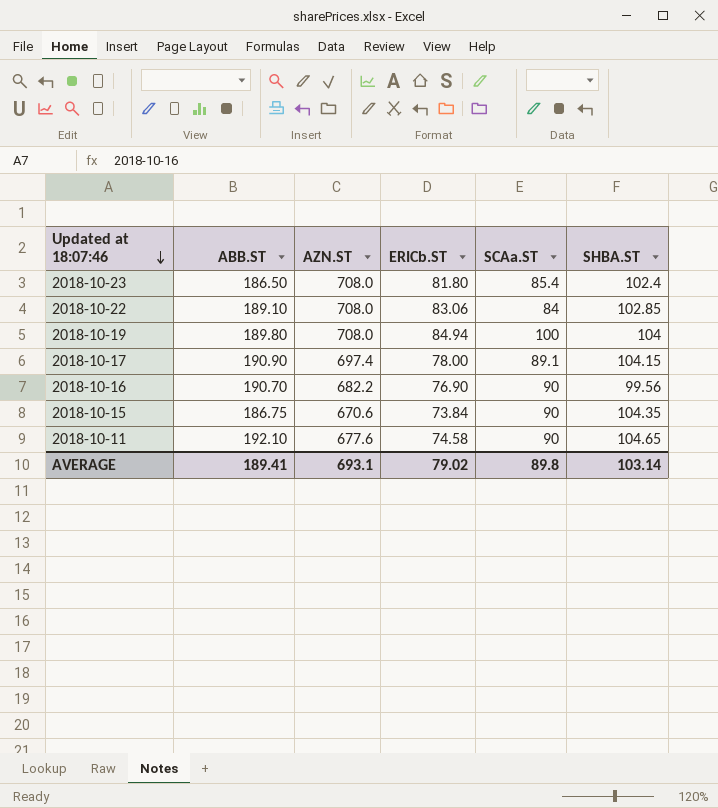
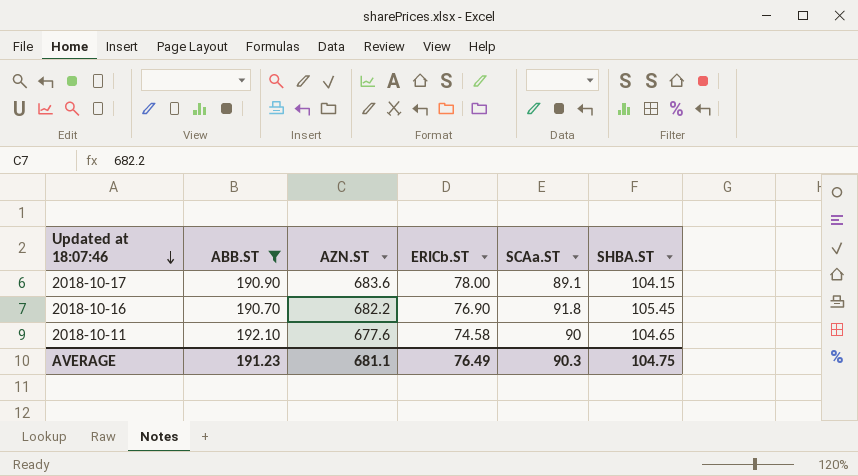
filter: none -> ABB.ST >= 190.70
2018-10-17 | AZN.ST: 697.4 -> 683.6
2018-10-16 | SCAa.ST: 90 -> 91.8
2018-10-16 | SHBA.ST: 99.56 -> 105.45
AVERAGE | ABB.ST: 189.41 -> 191.23
AVERAGE | AZN.ST: 693.1 -> 681.1
AVERAGE | ERICb.ST: 79.02 -> 76.49
AVERAGE | SCAa.ST: 89.8 -> 90.3
AVERAGE | SHBA.ST: 103.14 -> 104.75

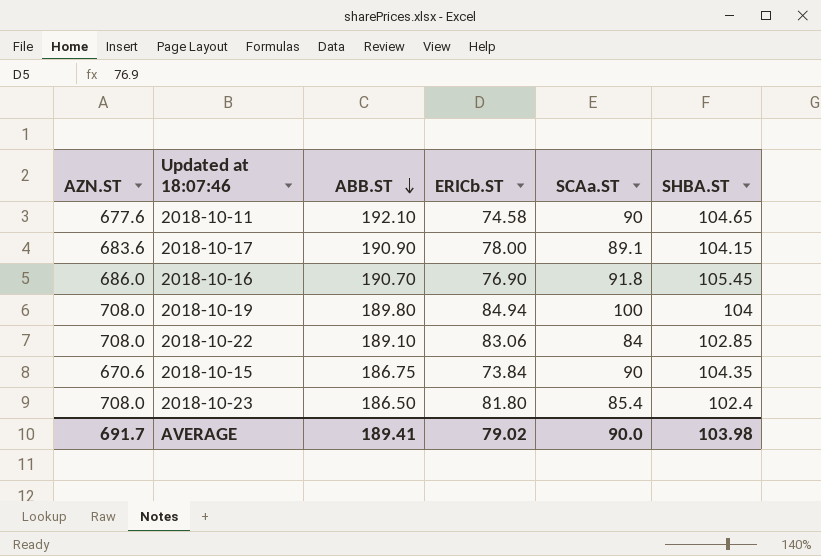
filter: ABB.ST >= 190.70 -> none
row order: Updated at 18:07:46 descending -> ABB.ST descending
column AZN.ST | position: 3 -> 1
2018-10-16 | AZN.ST: 682.2 -> 686.0
AVERAGE | AZN.ST: 681.1 -> 691.7
AVERAGE | ABB.ST: 191.23 -> 189.41
AVERAGE | ERICb.ST: 76.49 -> 79.02
AVERAGE | SCAa.ST: 90.3 -> 90.0
AVERAGE | SHBA.ST: 104.75 -> 103.98

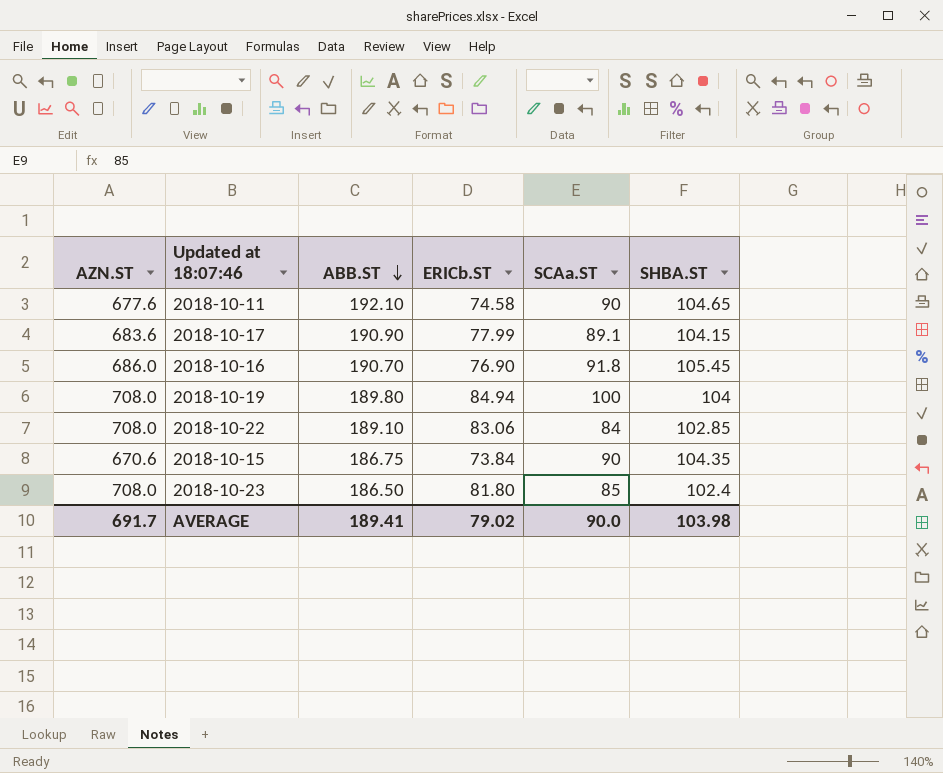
2018-10-17 | ERICb.ST: 78.00 -> 77.99
2018-10-23 | SCAa.ST: 85.4 -> 85

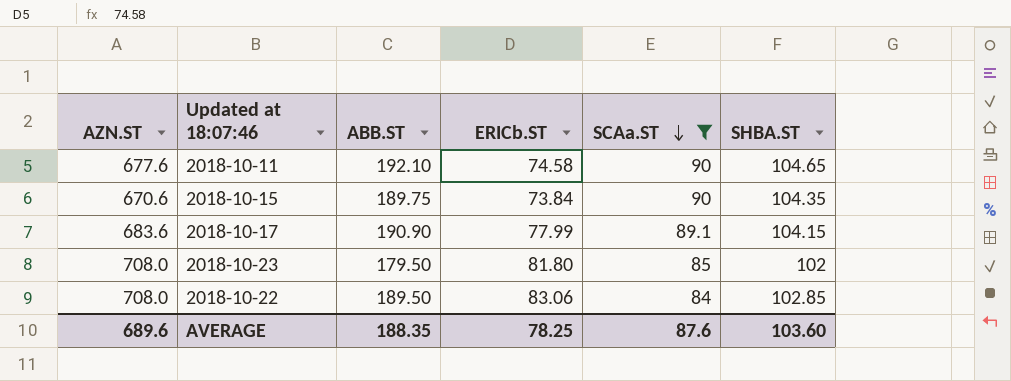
filter: none -> SCAa.ST <= 90
row order: ABB.ST descending -> SCAa.ST descending
2018-10-15 | ABB.ST: 186.75 -> 189.75
2018-10-23 | ABB.ST: 186.50 -> 179.50
2018-10-23 | SHBA.ST: 102.4 -> 102
2018-10-22 | ABB.ST: 189.10 -> 189.50
AVERAGE | AZN.ST: 691.7 -> 689.6
AVERAGE | ABB.ST: 189.41 -> 188.35
AVERAGE | ERICb.ST: 79.02 -> 78.25
AVERAGE | SCAa.ST: 90.0 -> 87.6
AVERAGE | SHBA.ST: 103.98 -> 103.60

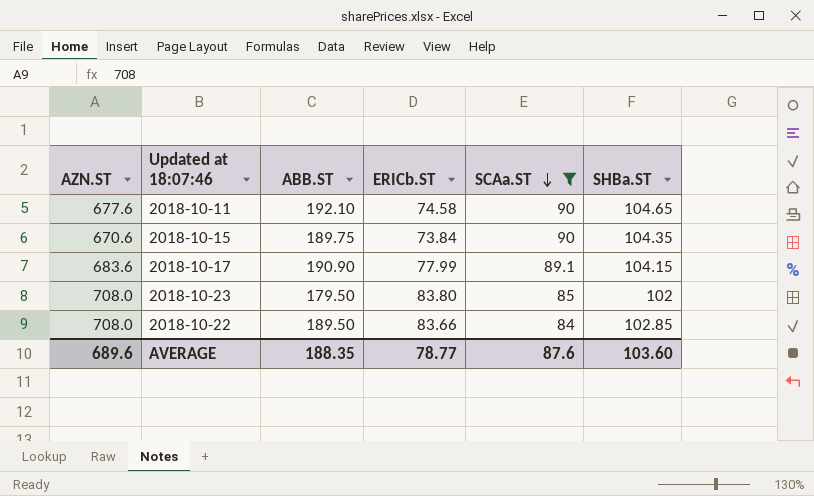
column name: SHBA.ST -> SHBa.ST
2018-10-23 | ERICb.ST: 81.80 -> 83.80
2018-10-22 | ERICb.ST: 83.06 -> 83.66
AVERAGE | ERICb.ST: 78.25 -> 78.77

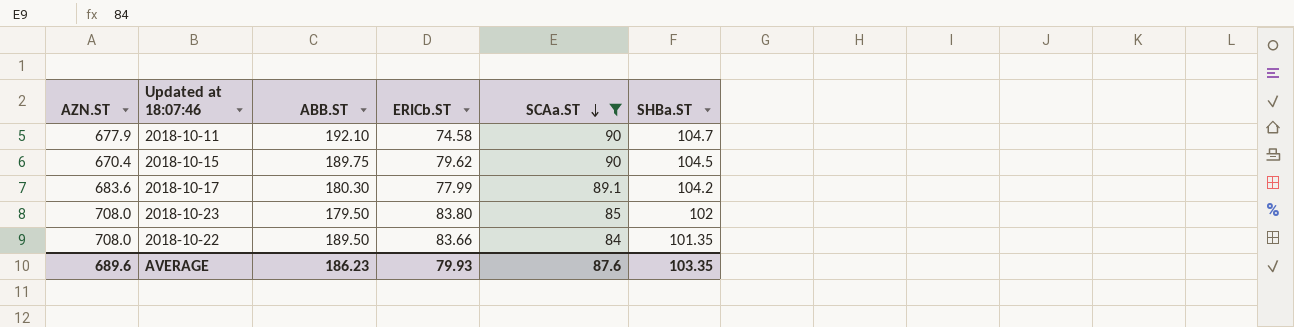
2018-10-11 | AZN.ST: 677.6 -> 677.9
2018-10-11 | SHBa.ST: 104.65 -> 104.7
2018-10-15 | AZN.ST: 670.6 -> 670.4
2018-10-15 | ERICb.ST: 73.84 -> 79.62
2018-10-15 | SHBa.ST: 104.35 -> 104.5
2018-10-17 | ABB.ST: 190.90 -> 180.30
2018-10-17 | SHBa.ST: 104.15 -> 104.2
2018-10-22 | SHBa.ST: 102.85 -> 101.35
AVERAGE | ABB.ST: 188.35 -> 186.23
AVERAGE | ERICb.ST: 78.77 -> 79.93
AVERAGE | SHBa.ST: 103.60 -> 103.35

